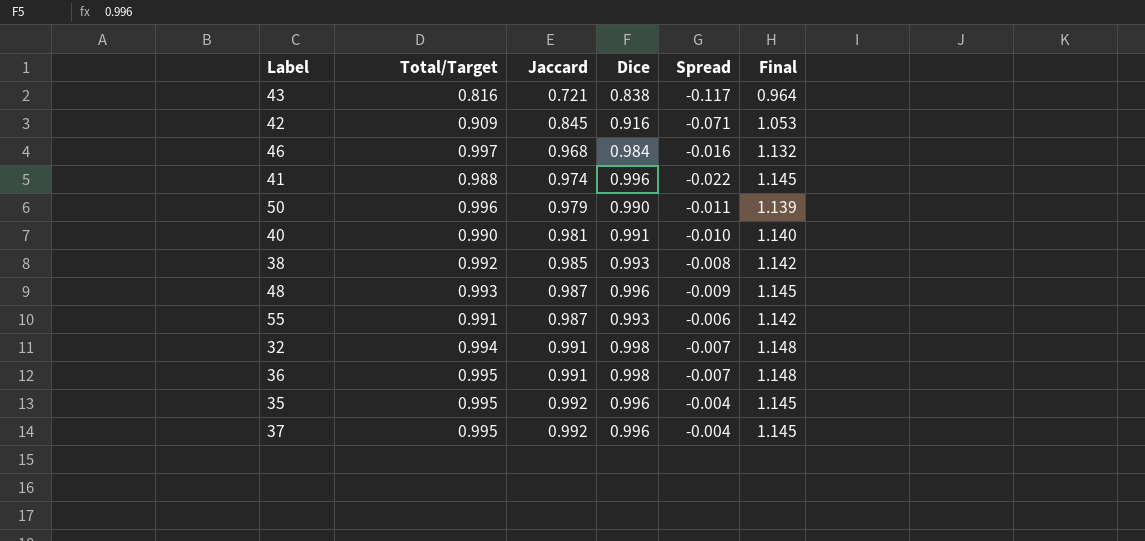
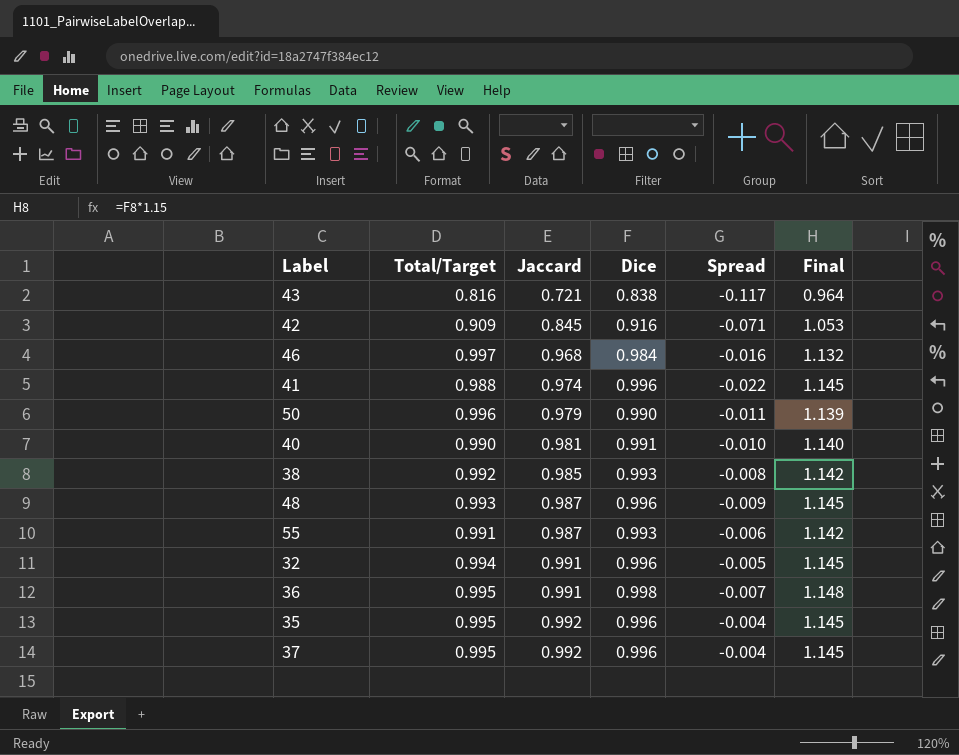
32 | Dice: 0.998 -> 0.996
32 | Spread: -0.007 -> -0.005
32 | Final: 1.148 -> 1.145

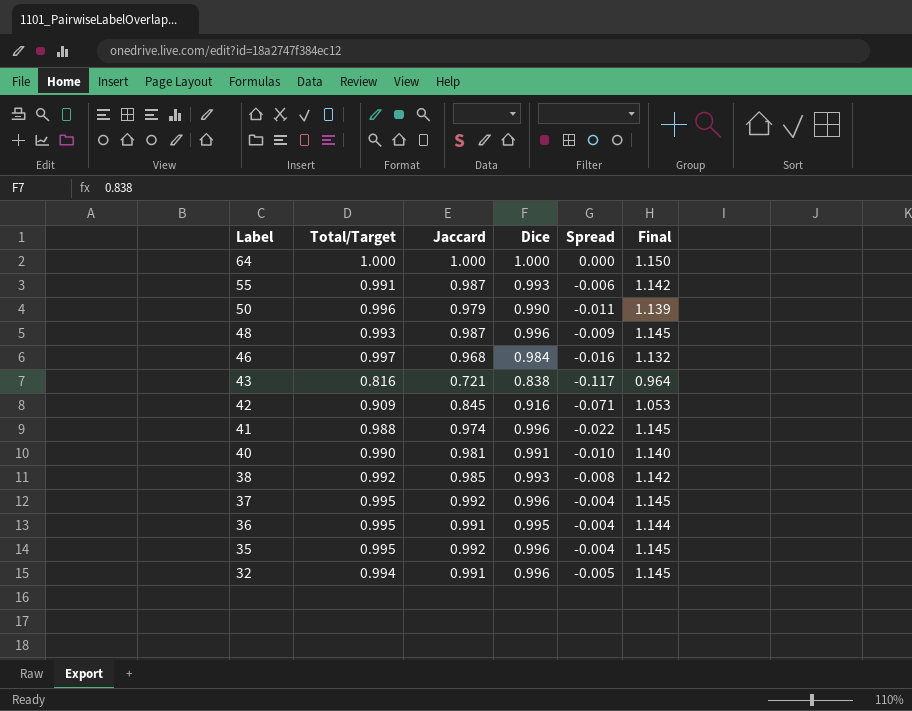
row order: Jaccard ascending -> Label descending
row 64: none -> 1.000 | 1.000 | 1.000 | 0.000 | 1.150
36 | Dice: 0.998 -> 0.995
36 | Spread: -0.007 -> -0.004
36 | Final: 1.148 -> 1.144

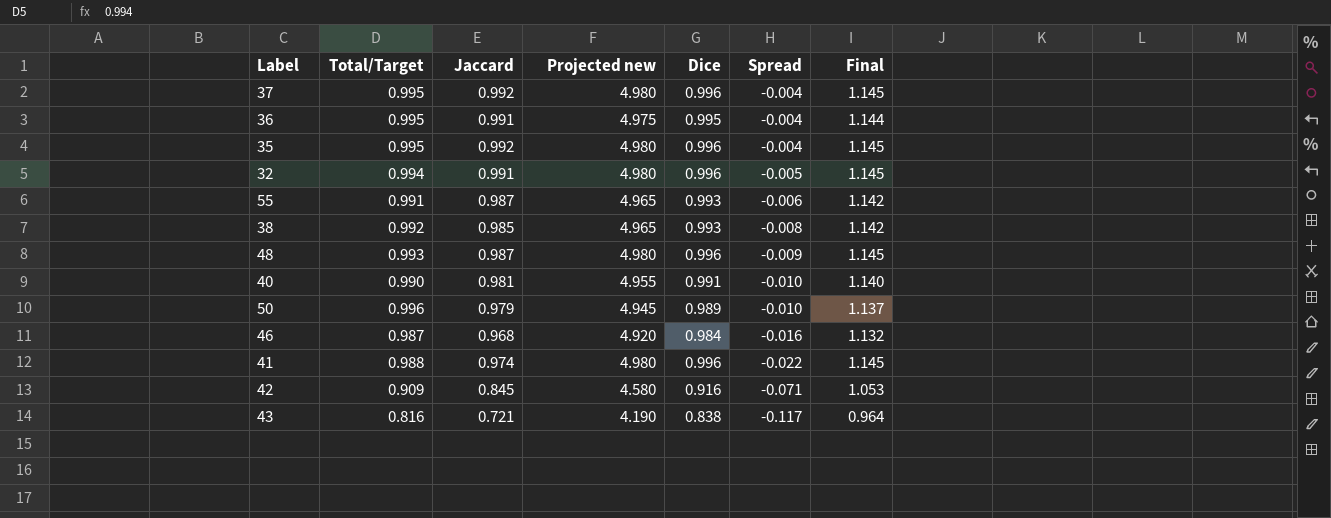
row order: Label descending -> Spread descending
column Projected new | formula: none -> [Dice] * 5
row 64: 1.000 | 1.000 | 1.000 | 0.000 | 1.150 -> none
50 | Dice: 0.990 -> 0.989
50 | Spread: -0.011 -> -0.010
50 | Final: 1.139 -> 1.137
46 | Total/Target: 0.997 -> 0.987

